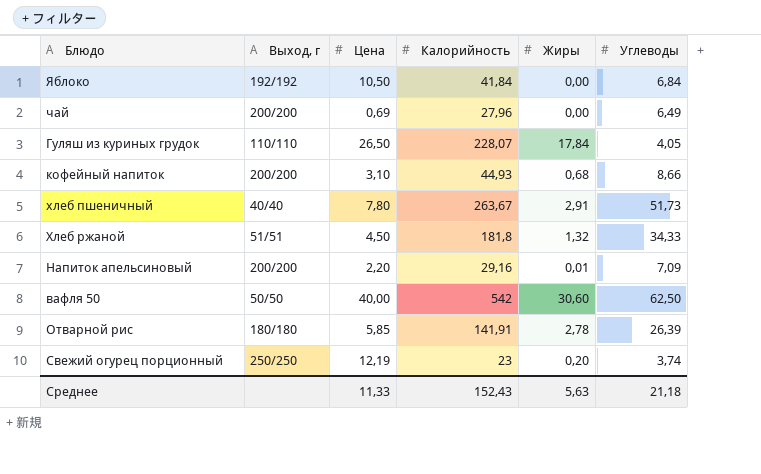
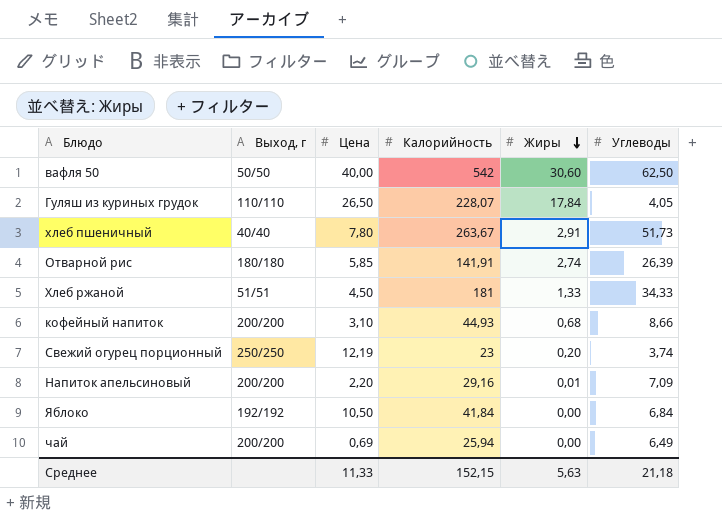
row order: none -> Жиры descending
Отварной рис | Жиры: 2,78 -> 2,74
Хлеб ржаной | Калорийность: 181,8 -> 181
Хлеб ржаной | Жиры: 1,32 -> 1,33
чай | Калорийность: 27,96 -> 25,94
Среднее | Калорийность: 152,43 -> 152,15

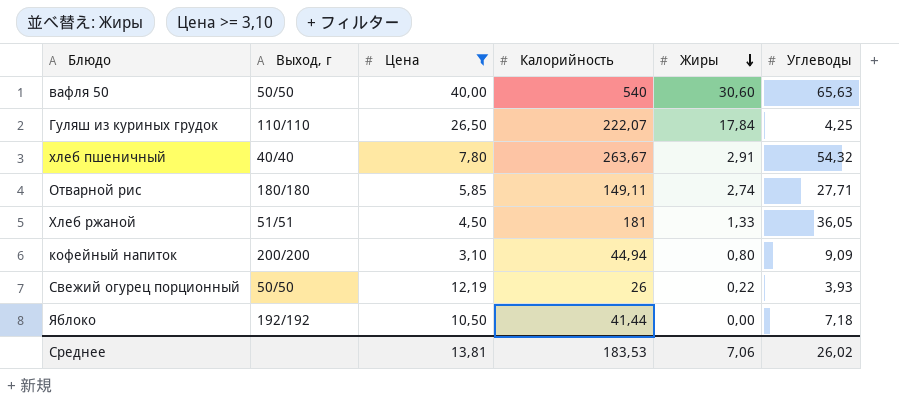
filter: none -> Цена >= 3,10
вафля 50 | Калорийность: 542 -> 540
вафля 50 | Углеводы: 62,50 -> 65,63
Гуляш из куриных грудок | Калорийность: 228,07 -> 222,07
Гуляш из куриных грудок | Углеводы: 4,05 -> 4,25
хлеб пшеничный | Углеводы: 51,73 -> 54,32
Отварной рис | Калорийность: 141,91 -> 149,11
Отварной рис | Углеводы: 26,39 -> 27,71
Хлеб ржаной | Углеводы: 34,33 -> 36,05
кофейный напиток | Калорийность: 44,93 -> 44,94
кофейный напиток | Жиры: 0,68 -> 0,80
кофейный напиток | Углеводы: 8,66 -> 9,09
Свежий огурец порционный | Выход, г: 250/250 -> 50/50
Свежий огурец порционный | Калорийность: 23 -> 26
Свежий огурец порционный | Жиры: 0,20 -> 0,22
Свежий огурец порционный | Углеводы: 3,74 -> 3,93
Яблоко | Калорийность: 41,84 -> 41,44
Яблоко | Углеводы: 6,84 -> 7,18
Среднее | Цена: 11,33 -> 13,81
Среднее | Калорийность: 152,15 -> 183,53
Среднее | Жиры: 5,63 -> 7,06
Среднее | Углеводы: 21,18 -> 26,02

